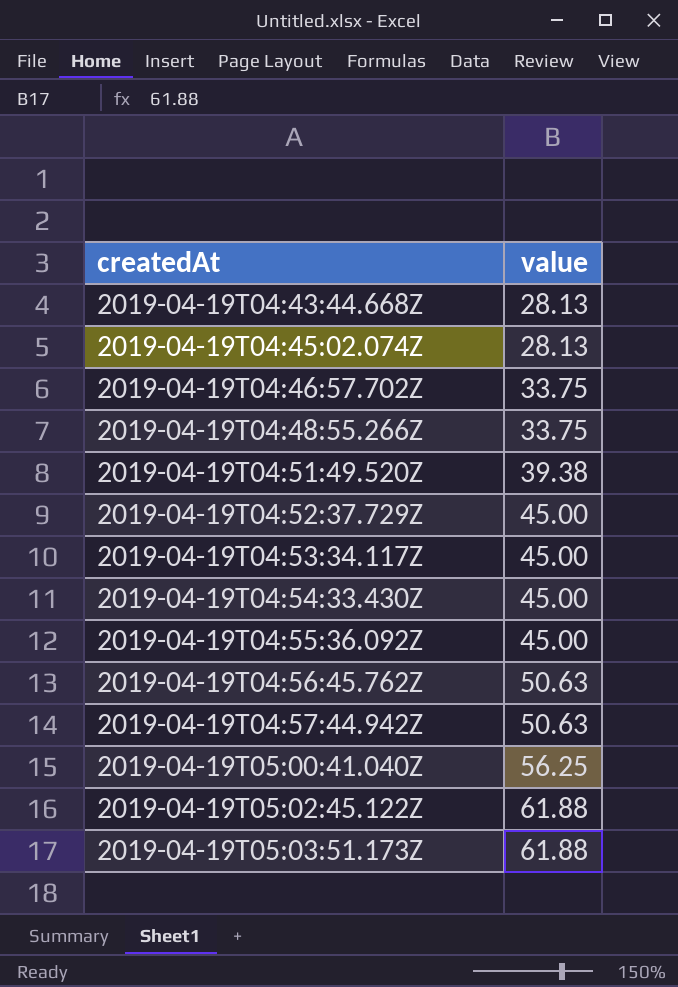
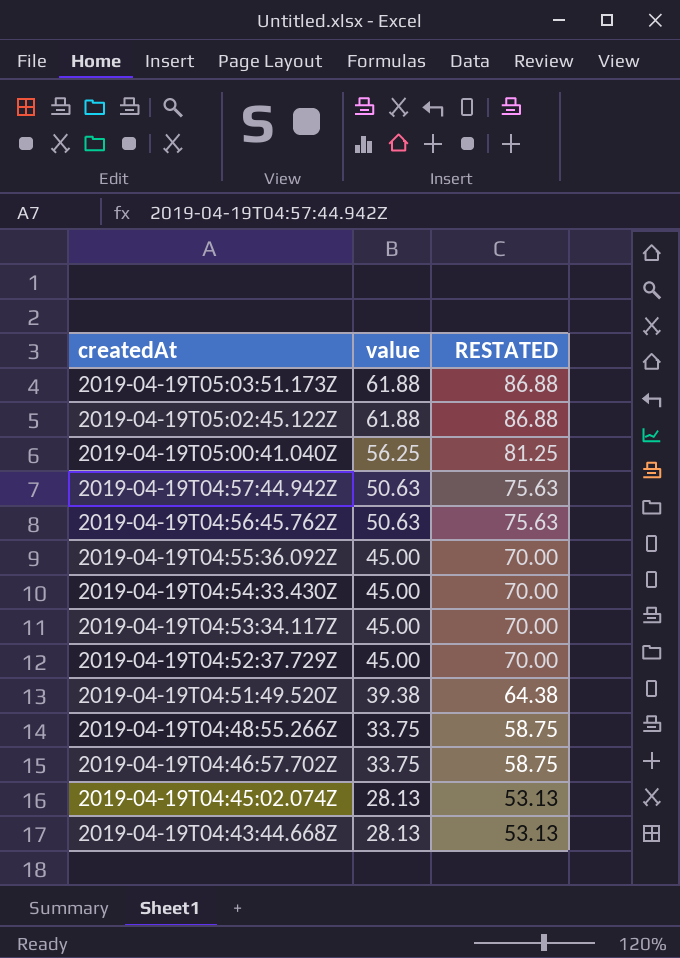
row order: createdAt ascending -> createdAt descending
column RESTATED | formula: none -> [value] + 25

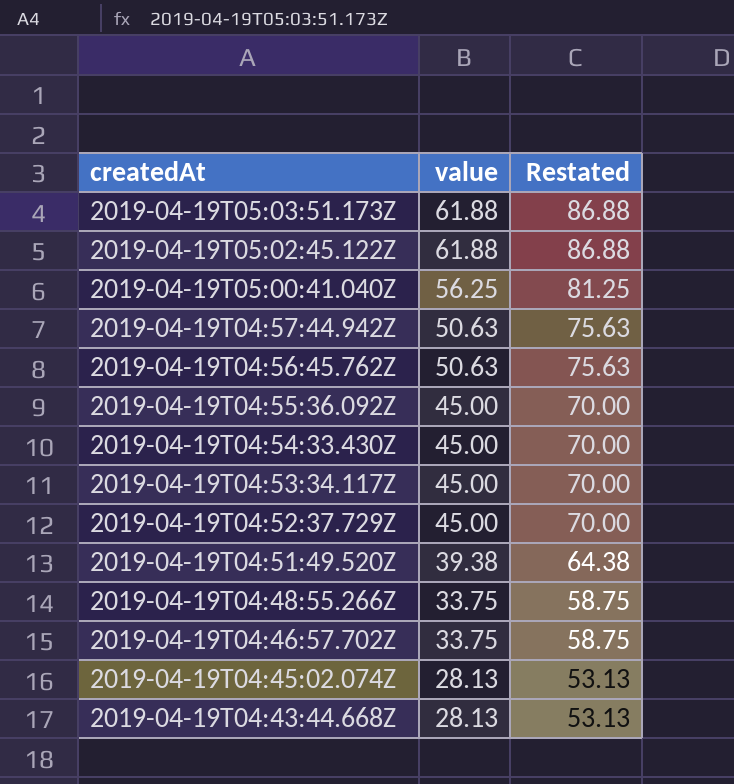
column name: RESTATED -> Restated

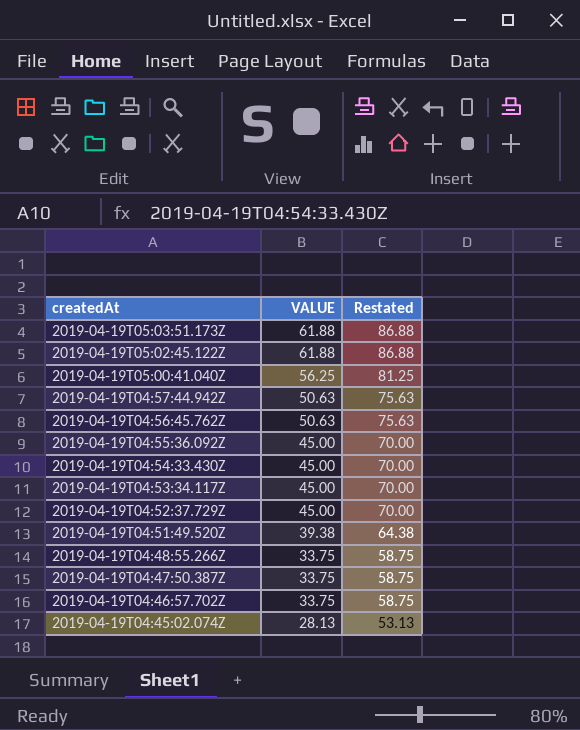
column name: value -> VALUE
row 2019-04-19T04:43:44.668Z: 28.13 | 53.13 -> none
row 2019-04-19T04:47:50.387Z: none -> 33.75 | 58.75

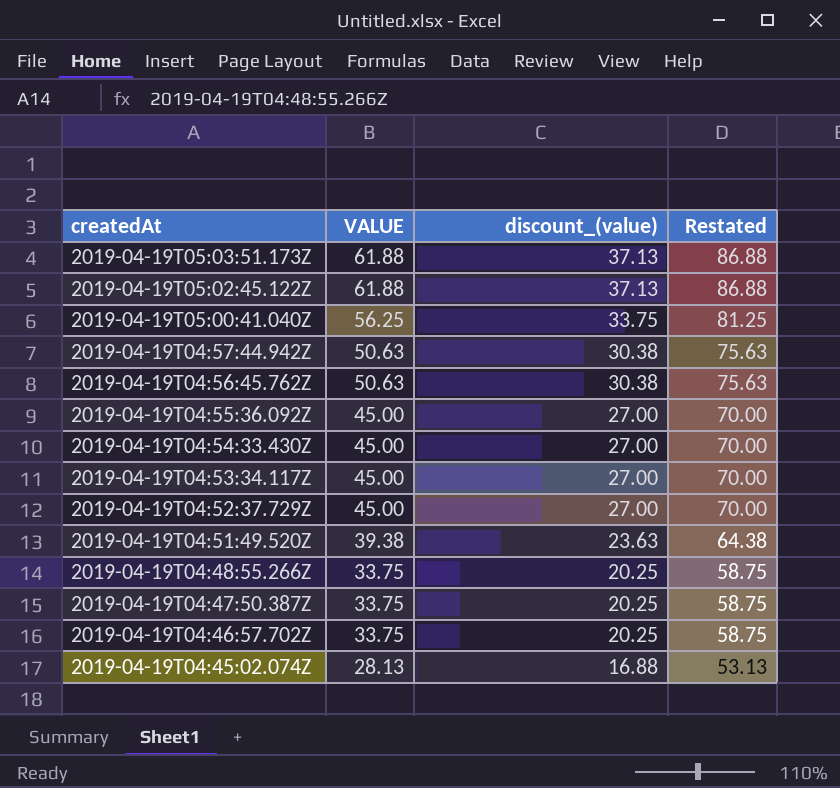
column discount_(value) | formula: none -> [VALUE] * 0.6

